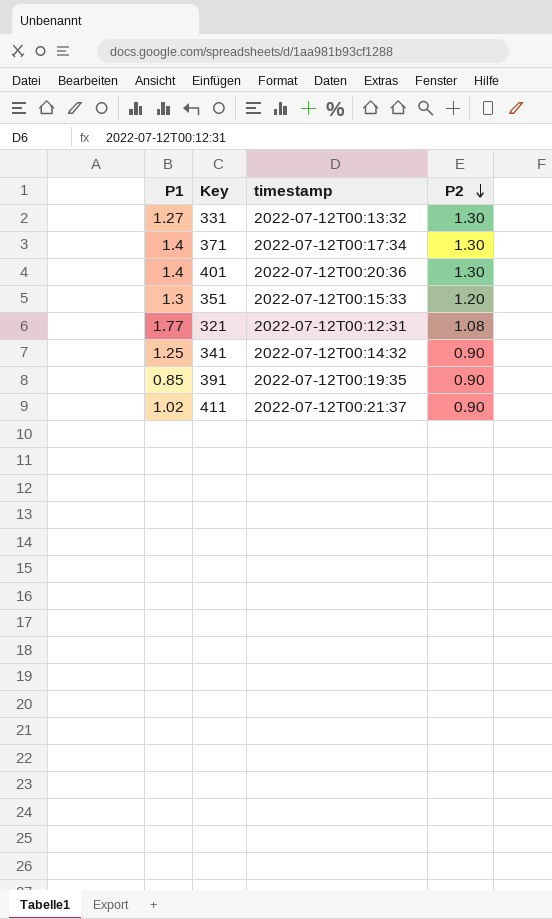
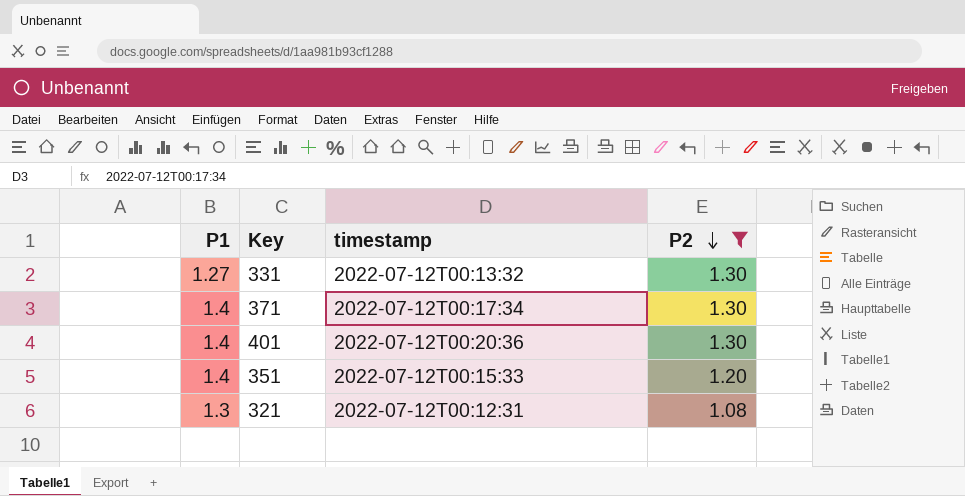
filter: none -> P2 != 0.90
351 | P1: 1.3 -> 1.4
321 | P1: 1.77 -> 1.3

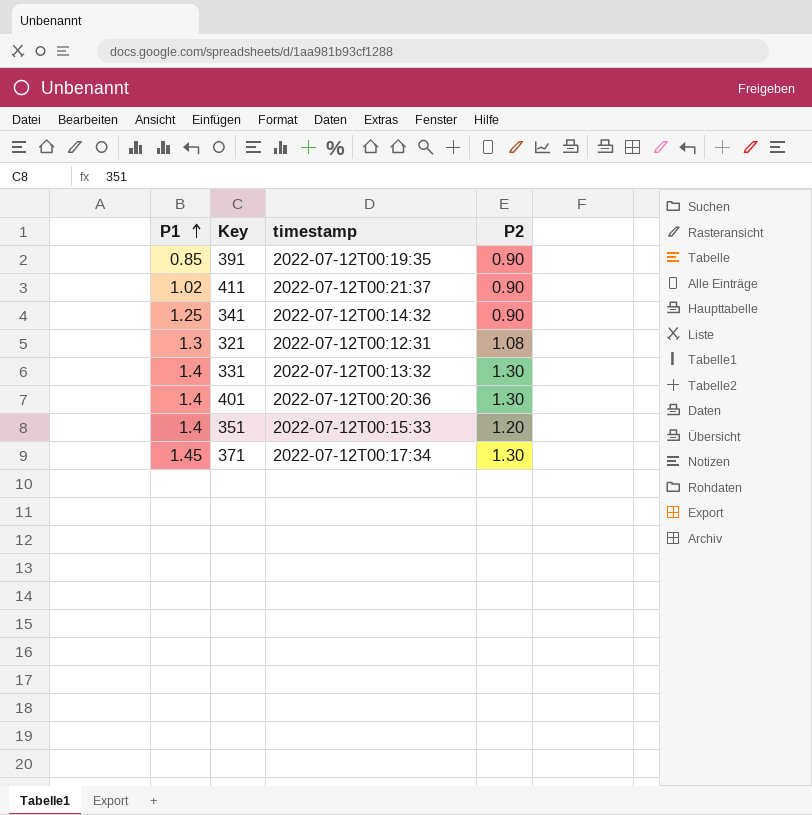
filter: P2 != 0.90 -> none
row order: P2 descending -> P1 ascending
331 | P1: 1.27 -> 1.4
371 | P1: 1.4 -> 1.45

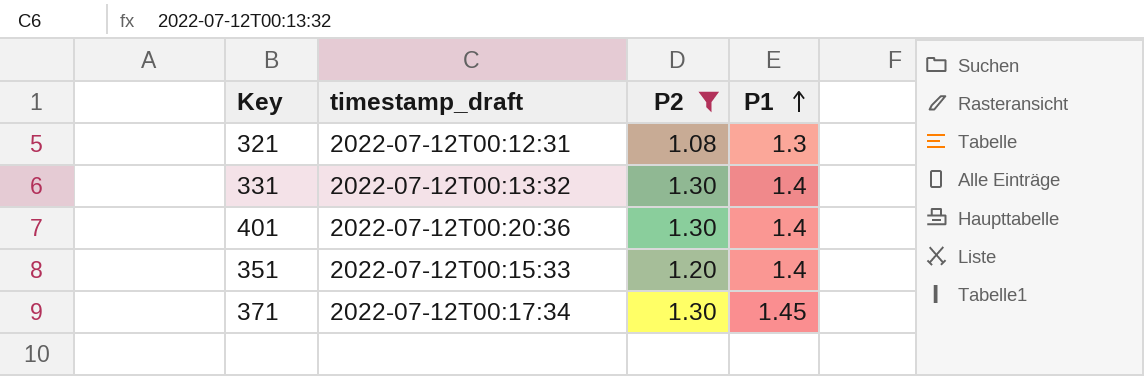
filter: none -> P2 != 0.90
column name: timestamp -> timestamp_draft
column P1 | position: 1 -> 4

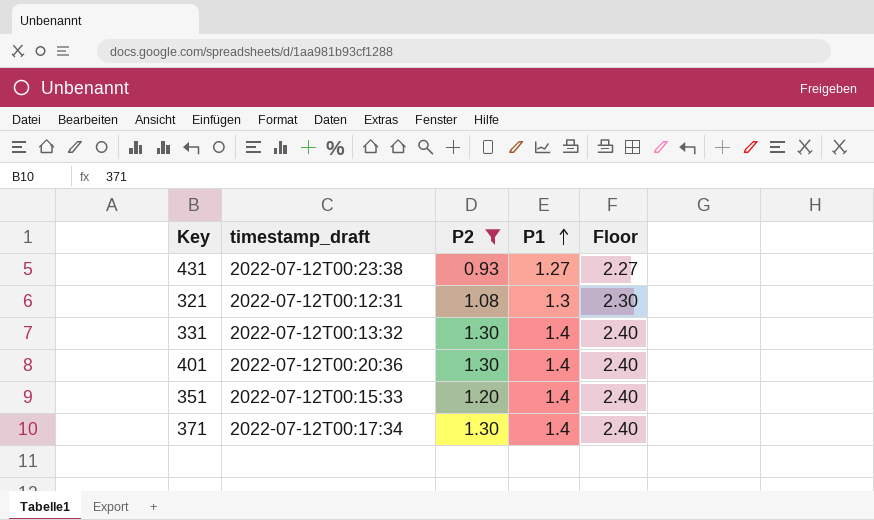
column Floor | formula: none -> [P1] + 1
row 431: none -> 2022-07-12T00:23:38 | 0.93 | 1.27 | 2.27
371 | P1: 1.45 -> 1.4

